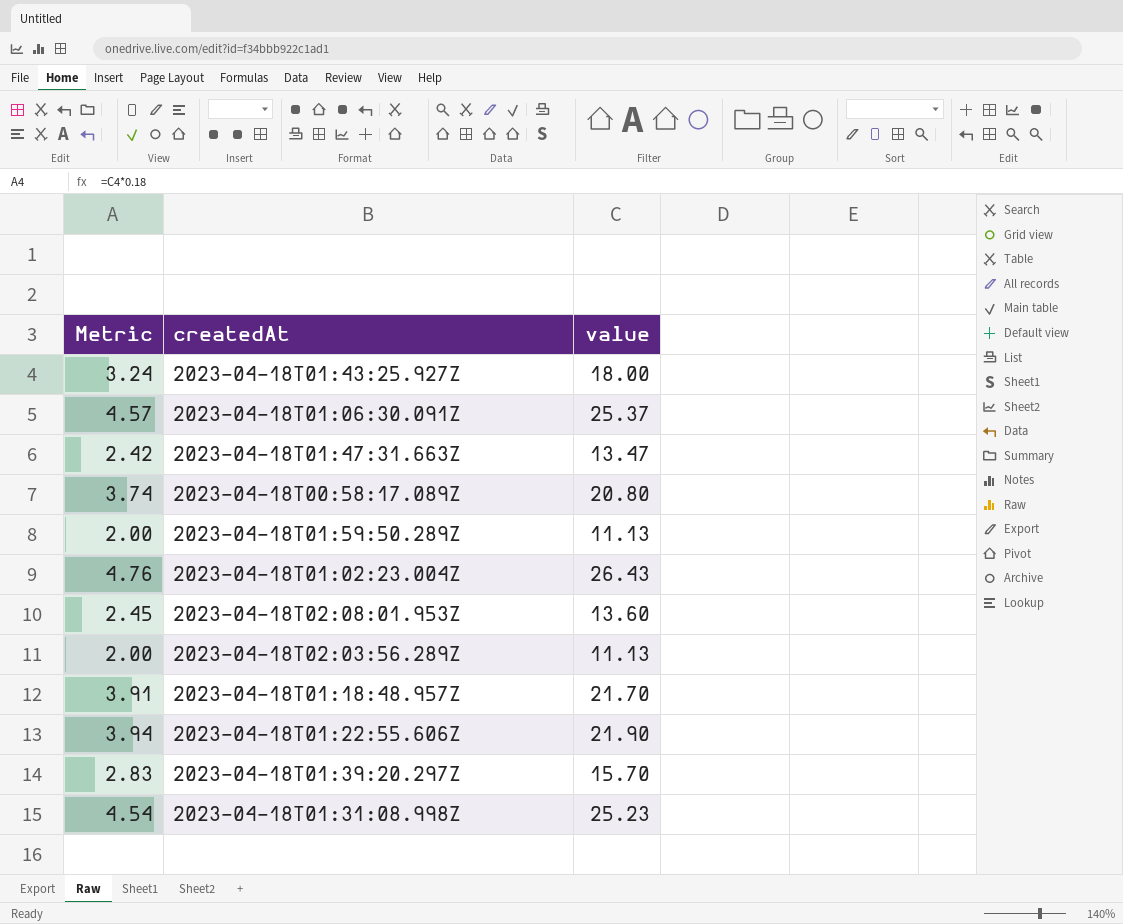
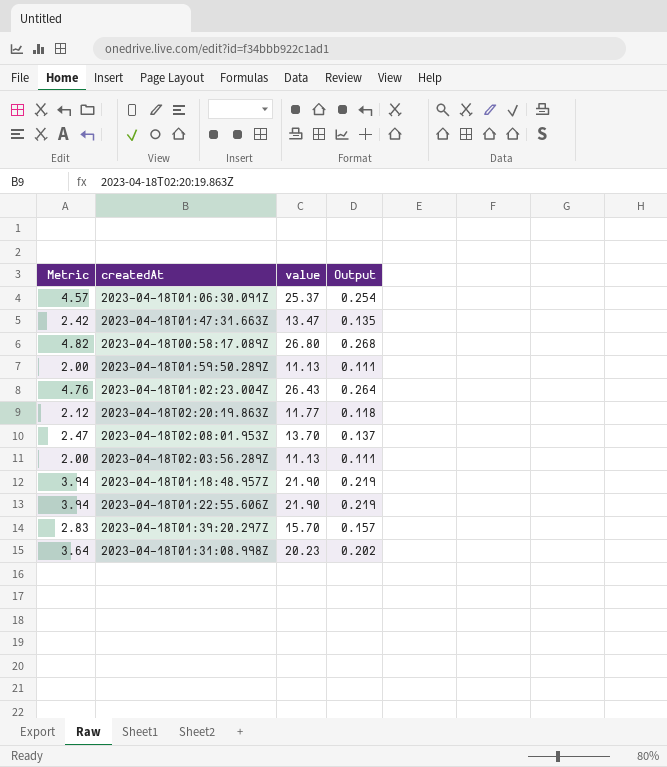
column Output | formula: none -> [value] * 0.01
row 2023-04-18T01:43:25.927Z: 3.24 | 18.00 -> none
2023-04-18T00:58:17.089Z | Metric: 3.74 -> 4.82
2023-04-18T00:58:17.089Z | value: 20.80 -> 26.80
row 2023-04-18T02:20:19.863Z: none -> 2.12 | 11.77 | 0.118
2023-04-18T02:08:01.953Z | Metric: 2.45 -> 2.47
2023-04-18T02:08:01.953Z | value: 13.60 -> 13.70
2023-04-18T01:18:48.957Z | Metric: 3.91 -> 3.94
2023-04-18T01:18:48.957Z | value: 21.70 -> 21.90
2023-04-18T01:31:08.998Z | Metric: 4.54 -> 3.64
2023-04-18T01:31:08.998Z | value: 25.23 -> 20.23

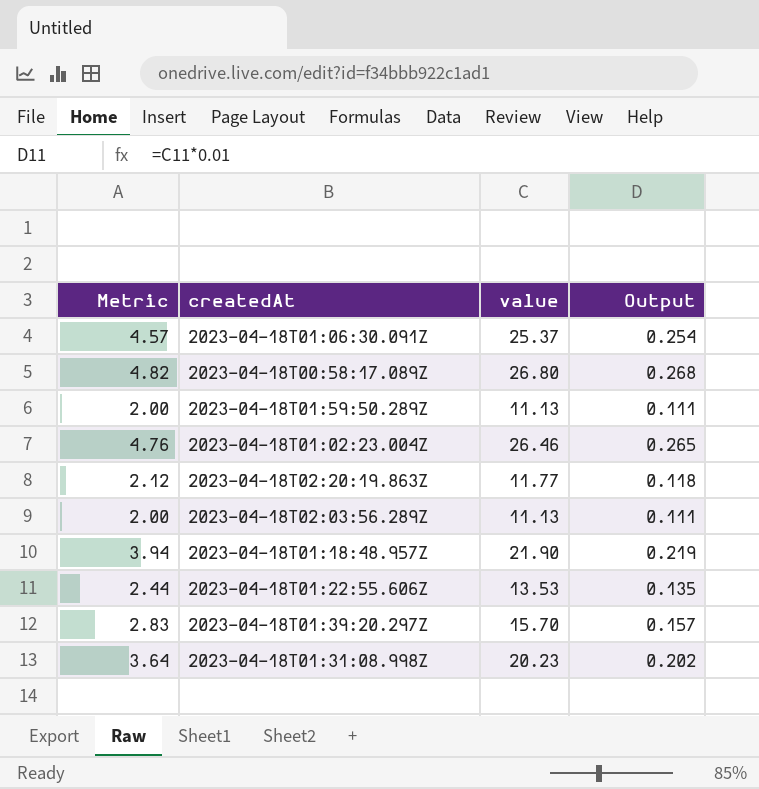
row 2023-04-18T01:47:31.663Z: 2.42 | 13.47 | 0.135 -> none
row 2023-04-18T02:08:01.953Z: 2.47 | 13.70 | 0.137 -> none
2023-04-18T01:02:23.004Z | value: 26.43 -> 26.46
2023-04-18T01:02:23.004Z | Output: 0.264 -> 0.265
2023-04-18T01:22:55.606Z | Metric: 3.94 -> 2.44
2023-04-18T01:22:55.606Z | value: 21.90 -> 13.53
2023-04-18T01:22:55.606Z | Output: 0.219 -> 0.135

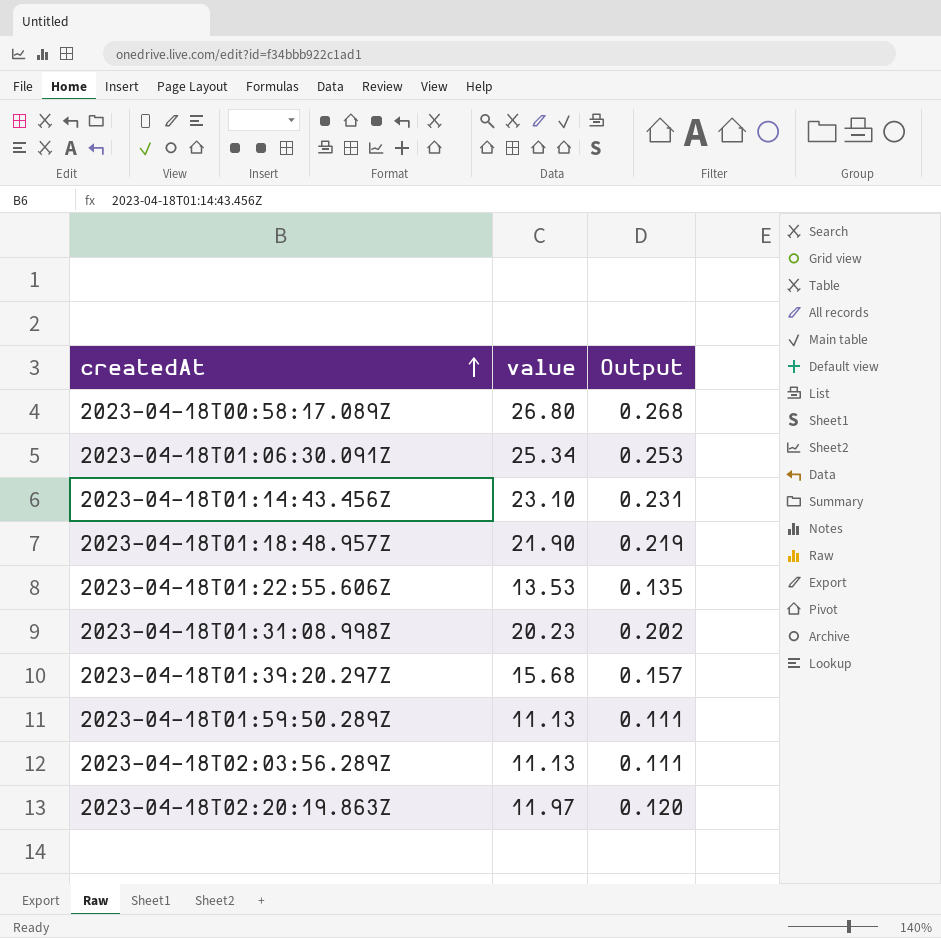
row order: none -> createdAt ascending
column Metric | formula: [value] * 0.18 -> none
row 2023-04-18T01:02:23.004Z: 4.76 | 26.46 | 0.265 -> none
2023-04-18T01:06:30.091Z | value: 25.37 -> 25.34
2023-04-18T01:06:30.091Z | Output: 0.254 -> 0.253
row 2023-04-18T01:14:43.456Z: none -> 23.10 | 0.231
2023-04-18T01:39:20.297Z | value: 15.70 -> 15.68
2023-04-18T02:20:19.863Z | value: 11.77 -> 11.97
2023-04-18T02:20:19.863Z | Output: 0.118 -> 0.120

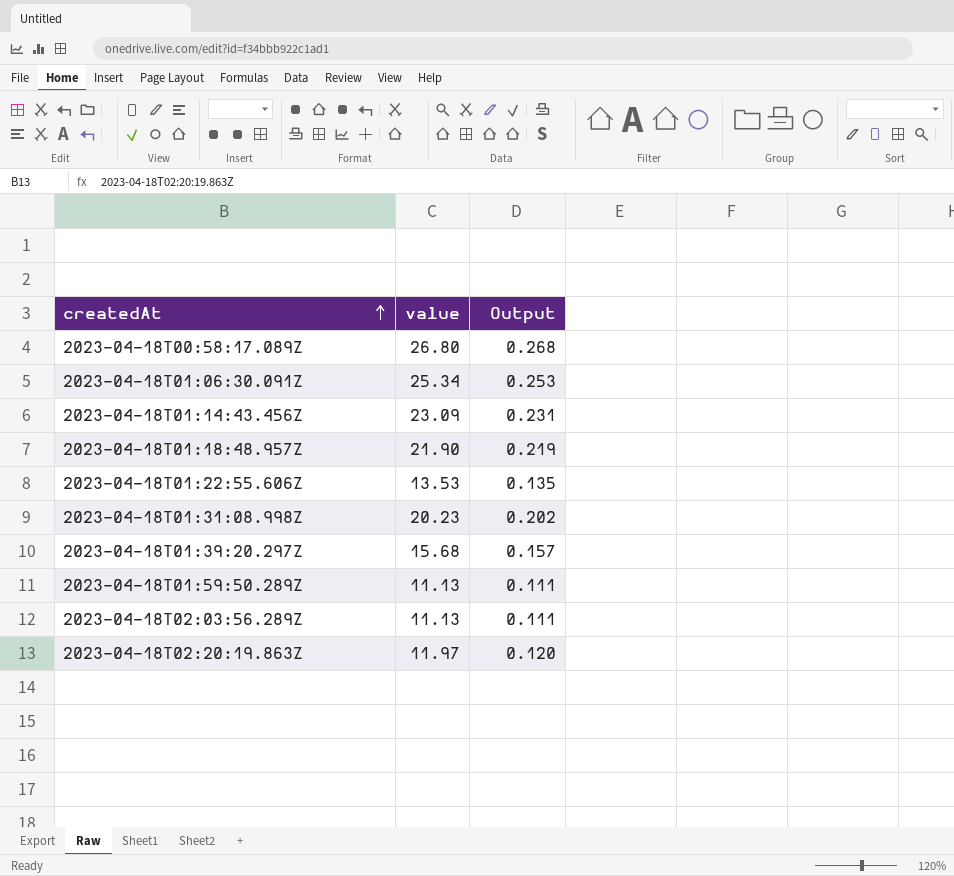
2023-04-18T01:14:43.456Z | value: 23.10 -> 23.09

